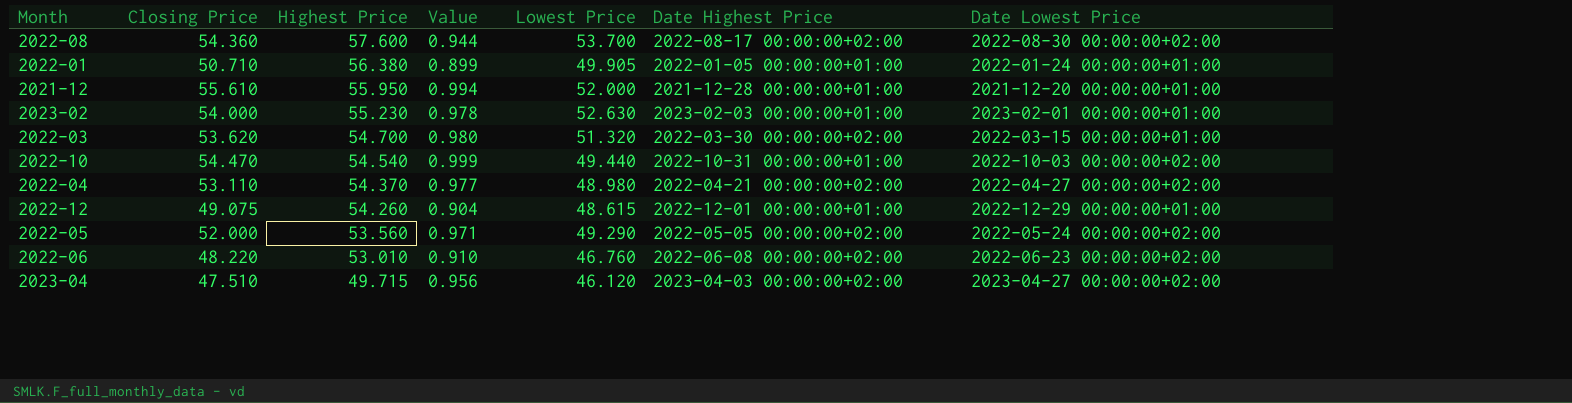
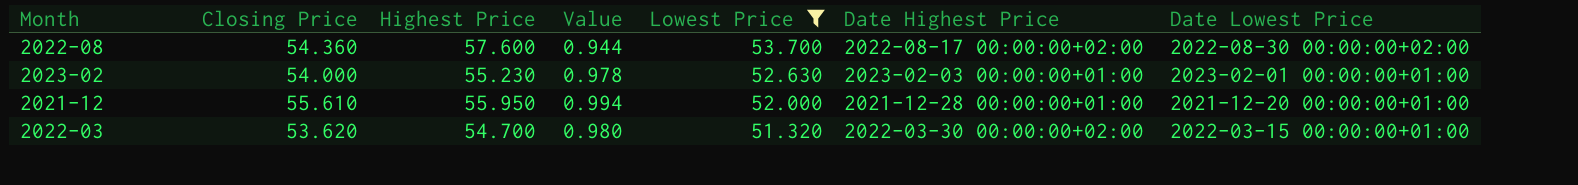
filter: none -> Lowest Price >= 51.320
row order: Highest Price descending -> Lowest Price descending

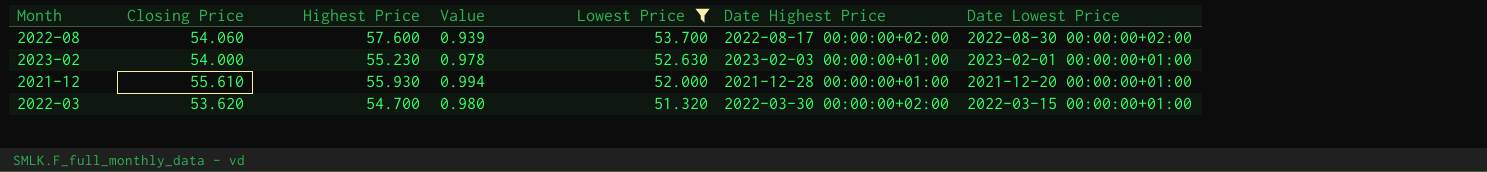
2022-08 | Closing Price: 54.360 -> 54.060
2022-08 | Value: 0.944 -> 0.939
2021-12 | Highest Price: 55.950 -> 55.930

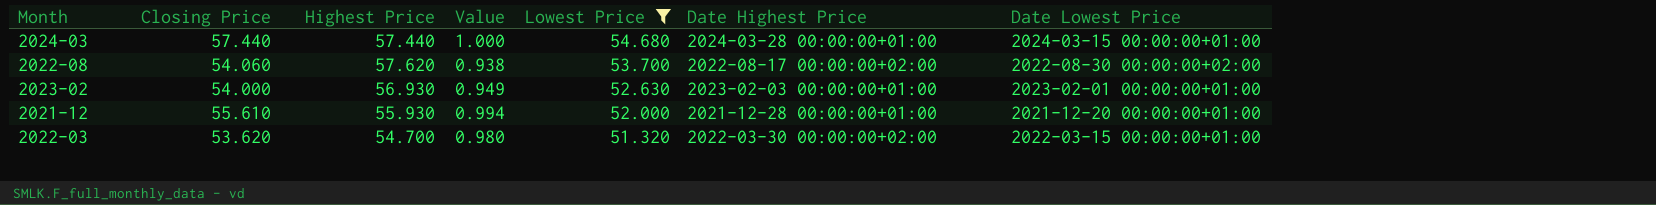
row 2024-03: none -> 57.440 | 57.440 | 1.000 | 54.680 | 2024-03-28 00:00:00+01:00 | 2024-03-15 00:00:00+01:00
2022-08 | Highest Price: 57.600 -> 57.620
2022-08 | Value: 0.939 -> 0.938
2023-02 | Highest Price: 55.230 -> 56.930
2023-02 | Value: 0.978 -> 0.949

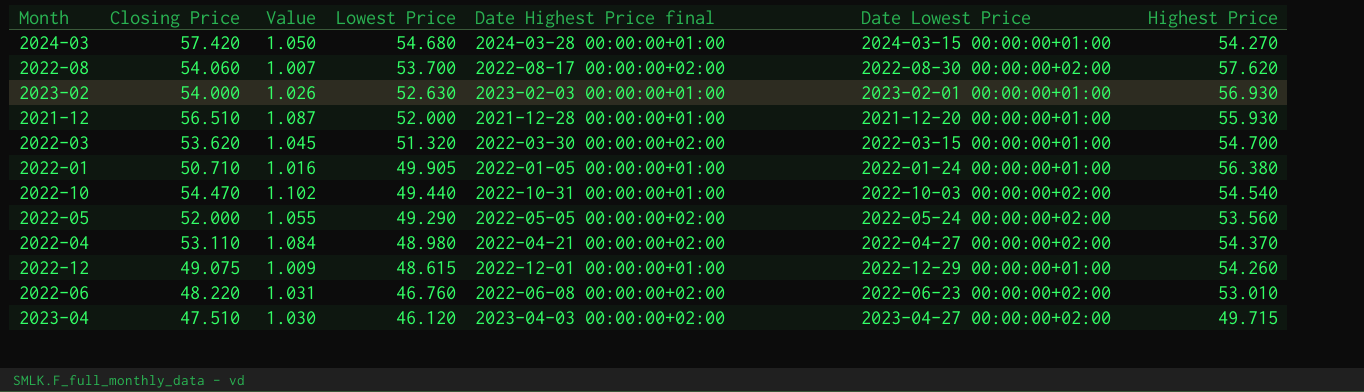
filter: Lowest Price >= 51.320 -> none
column Value | formula: [Closing Price] / [Highest Price] -> [Closing Price] / [Lowest Price]
column name: Date Highest Price -> Date Highest Price final
column Highest Price | position: 3 -> 7
2024-03 | Closing Price: 57.440 -> 57.420
2024-03 | Highest Price: 57.440 -> 54.270
2021-12 | Closing Price: 55.610 -> 56.510

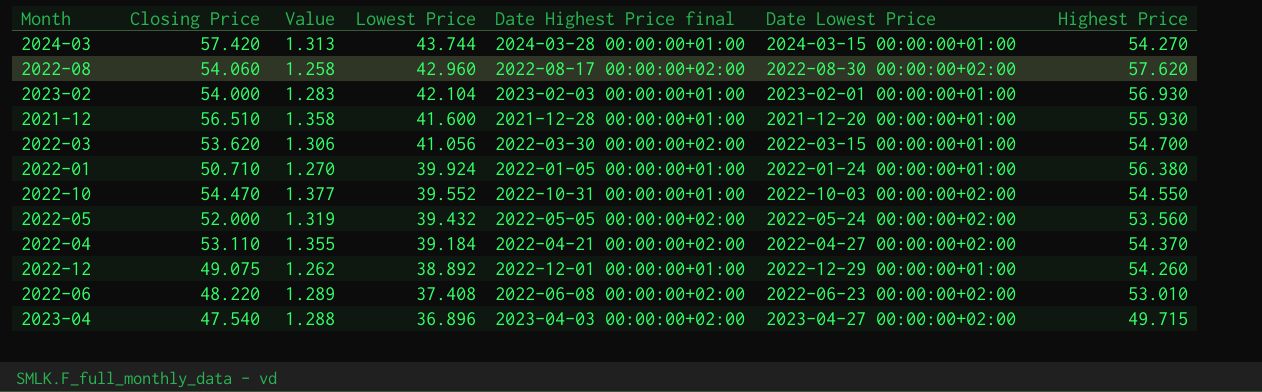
2024-03 | Value: 1.050 -> 1.313
2024-03 | Lowest Price: 54.680 -> 43.744
2022-08 | Value: 1.007 -> 1.258
2022-08 | Lowest Price: 53.700 -> 42.960
2023-02 | Value: 1.026 -> 1.283
2023-02 | Lowest Price: 52.630 -> 42.104
2021-12 | Value: 1.087 -> 1.358
2021-12 | Lowest Price: 52.000 -> 41.600
2022-03 | Value: 1.045 -> 1.306
2022-03 | Lowest Price: 51.320 -> 41.056
2022-01 | Value: 1.016 -> 1.270
2022-01 | Lowest Price: 49.905 -> 39.924
2022-10 | Value: 1.102 -> 1.377
2022-10 | Lowest Price: 49.440 -> 39.552
2022-10 | Highest Price: 54.540 -> 54.550
2022-05 | Value: 1.055 -> 1.319
2022-05 | Lowest Price: 49.290 -> 39.432
2022-04 | Value: 1.084 -> 1.355
2022-04 | Lowest Price: 48.980 -> 39.184
2022-12 | Value: 1.009 -> 1.262
2022-12 | Lowest Price: 48.615 -> 38.892
2022-06 | Value: 1.031 -> 1.289
2022-06 | Lowest Price: 46.760 -> 37.408
2023-04 | Closing Price: 47.510 -> 47.540
2023-04 | Value: 1.030 -> 1.288
2023-04 | Lowest Price: 46.120 -> 36.896

